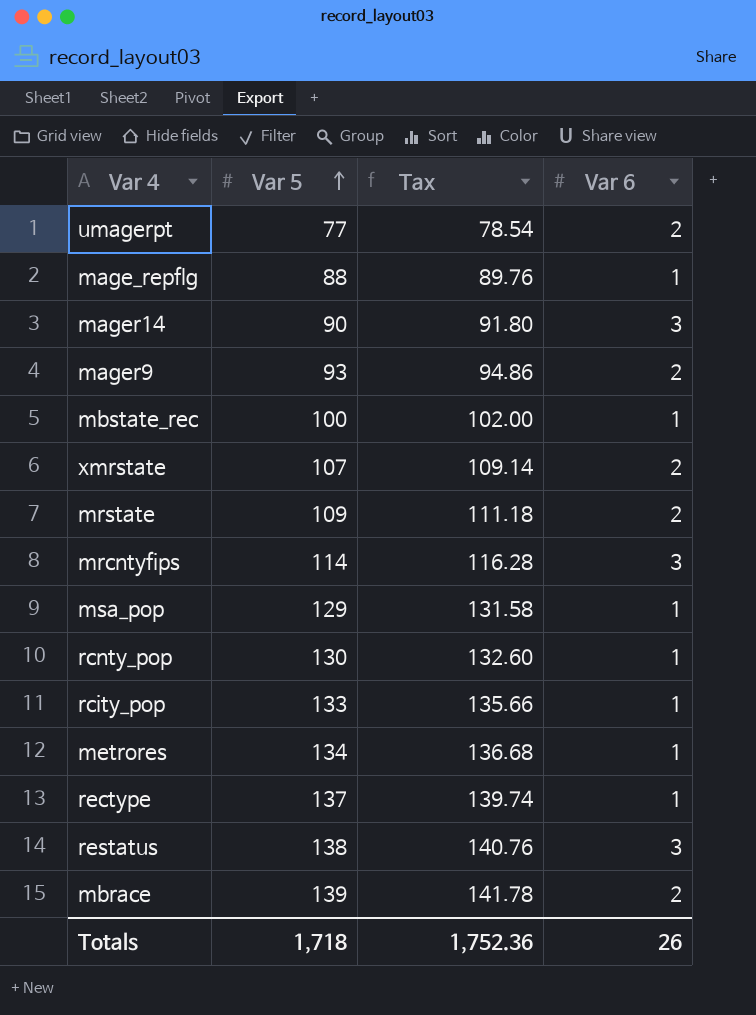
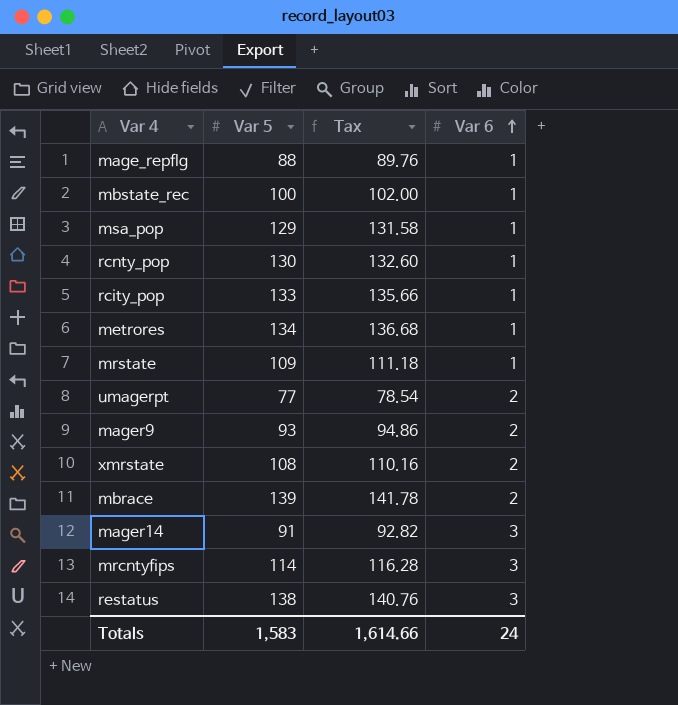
row order: Var 5 ascending -> Var 6 ascending
row rectype: 137 | 139.74 | 1 -> none
mrstate | Var 6: 2 -> 1
xmrstate | Var 5: 107 -> 108
xmrstate | Tax: 109.14 -> 110.16
mager14 | Var 5: 90 -> 91
mager14 | Tax: 91.80 -> 92.82
Totals | Var 5: 1,718 -> 1,583
Totals | Tax: 1,752.36 -> 1,614.66
Totals | Var 6: 26 -> 24

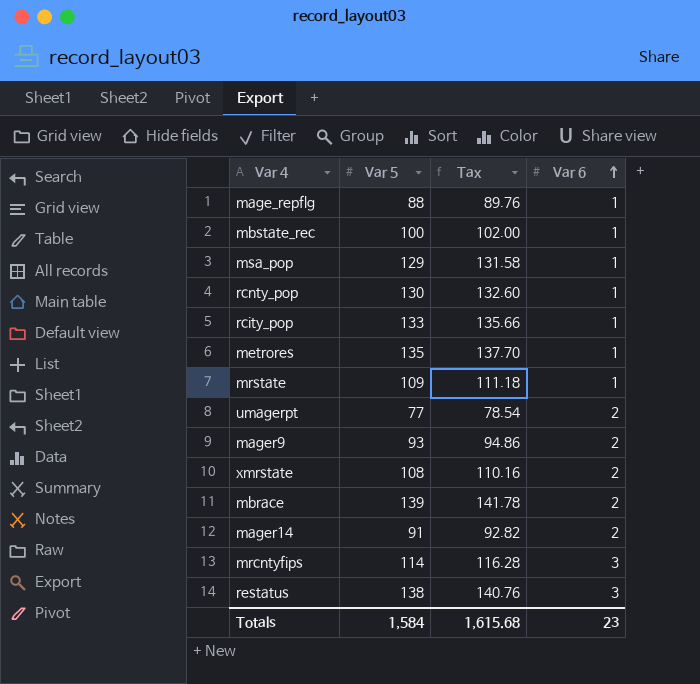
metrores | Var 5: 134 -> 135
metrores | Tax: 136.68 -> 137.70
mager14 | Var 6: 3 -> 2
Totals | Var 5: 1,583 -> 1,584
Totals | Tax: 1,614.66 -> 1,615.68
Totals | Var 6: 24 -> 23

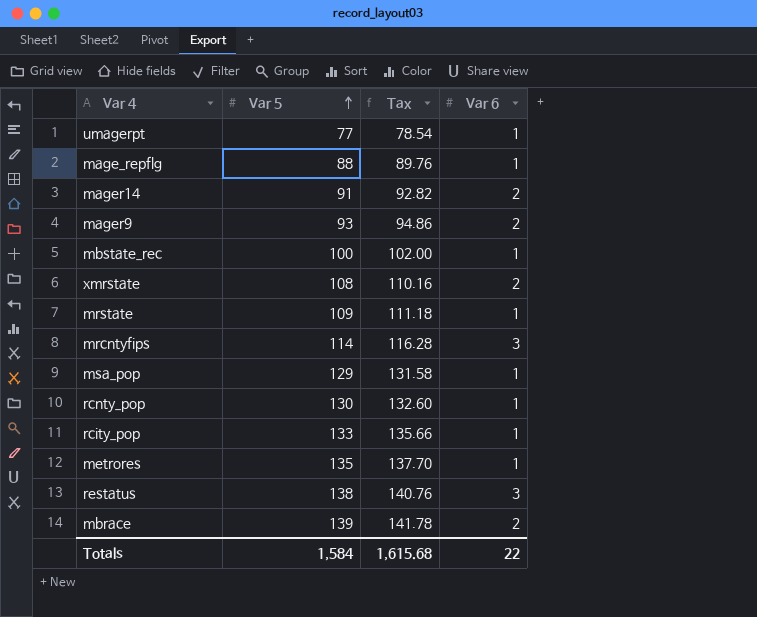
row order: Var 6 ascending -> Var 5 ascending
umagerpt | Var 6: 2 -> 1
Totals | Var 6: 23 -> 22

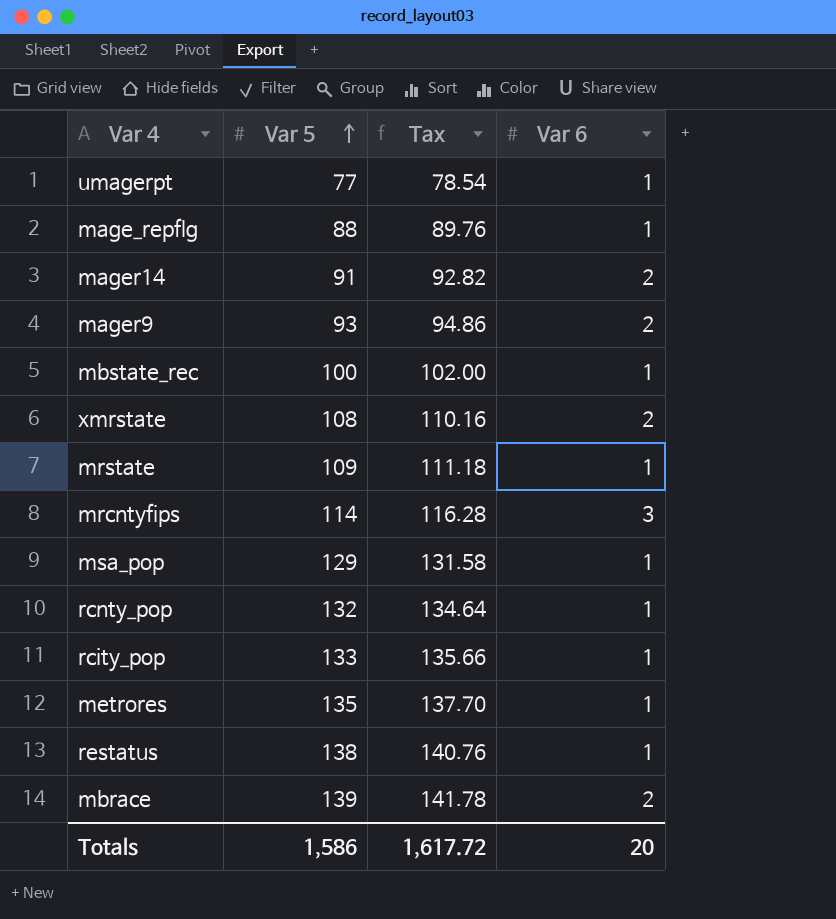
rcnty_pop | Var 5: 130 -> 132
rcnty_pop | Tax: 132.60 -> 134.64
restatus | Var 6: 3 -> 1
Totals | Var 5: 1,584 -> 1,586
Totals | Tax: 1,615.68 -> 1,617.72
Totals | Var 6: 22 -> 20

